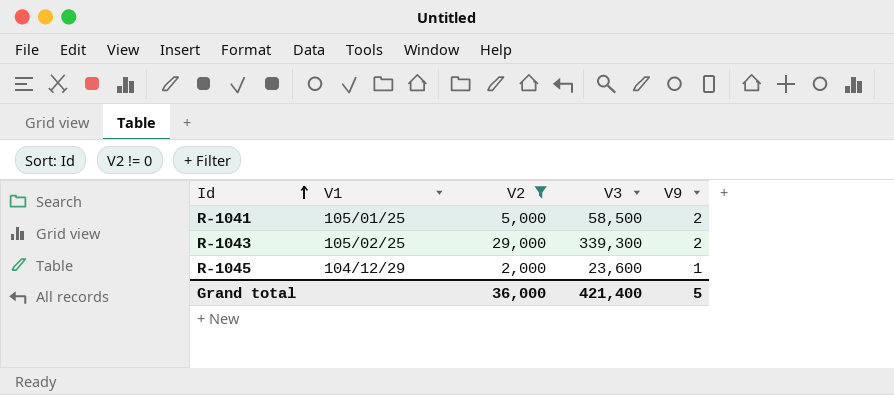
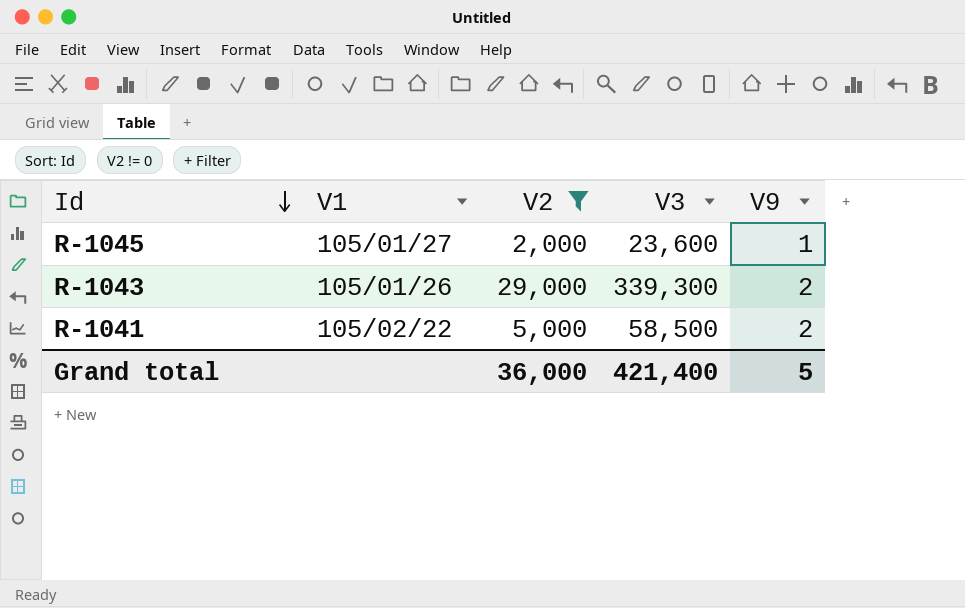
row order: Id ascending -> Id descending
R-1045 | V1: 104/12/29 -> 105/01/27
R-1043 | V1: 105/02/25 -> 105/01/26
R-1041 | V1: 105/01/25 -> 105/02/22

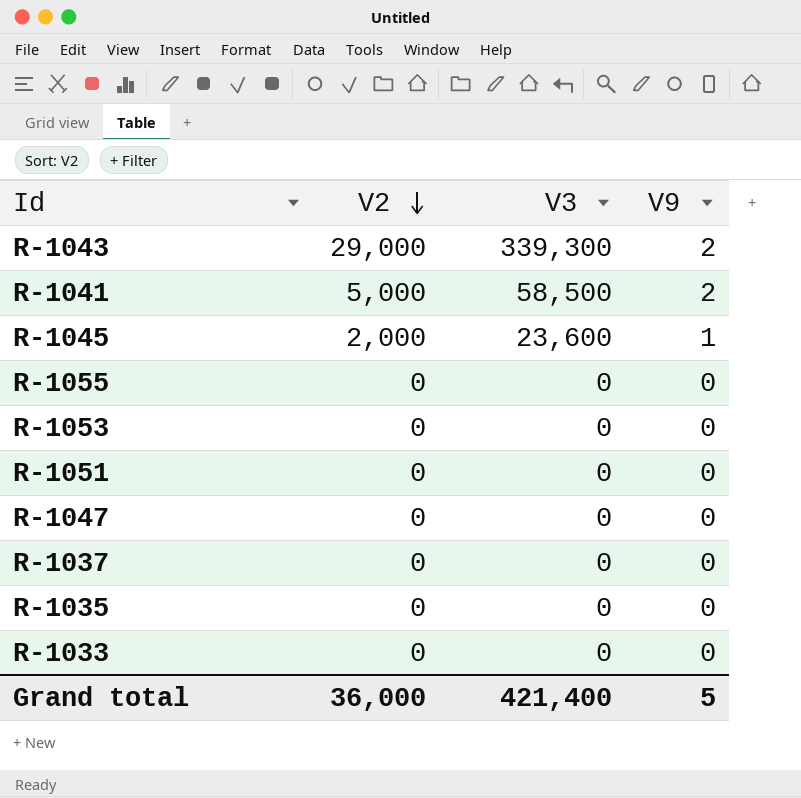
filter: V2 != 0 -> none
row order: Id descending -> V2 descending
column V1 | position: 2 -> none

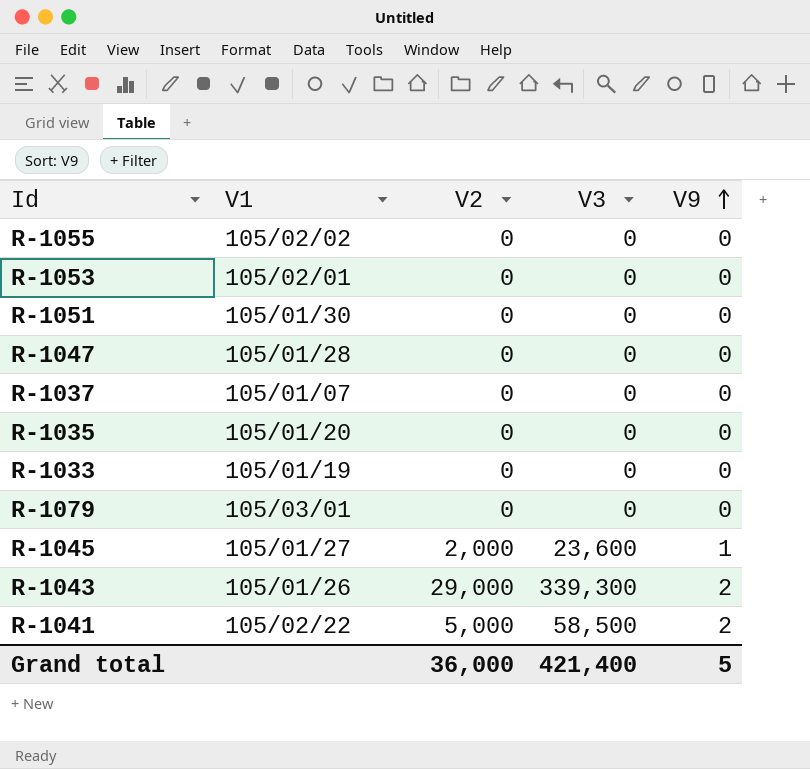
row order: V2 descending -> V9 ascending
column V1 | position: none -> 2
row R-1079: none -> 105/03/01 | 0 | 0 | 0

